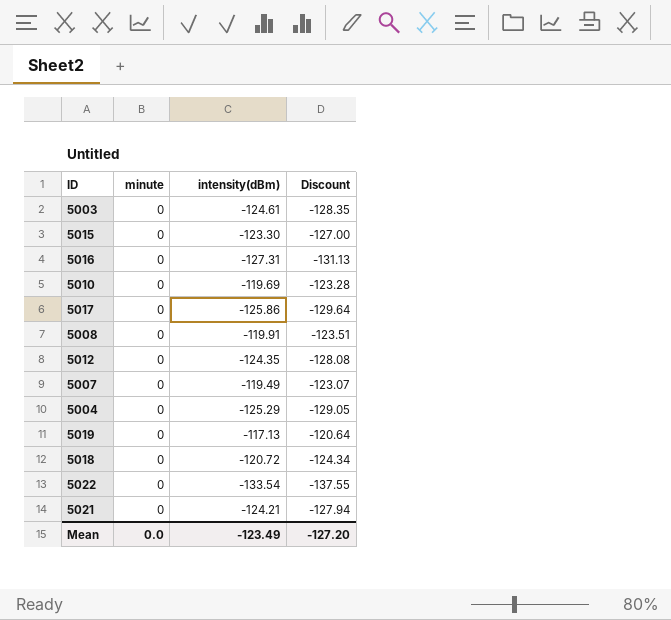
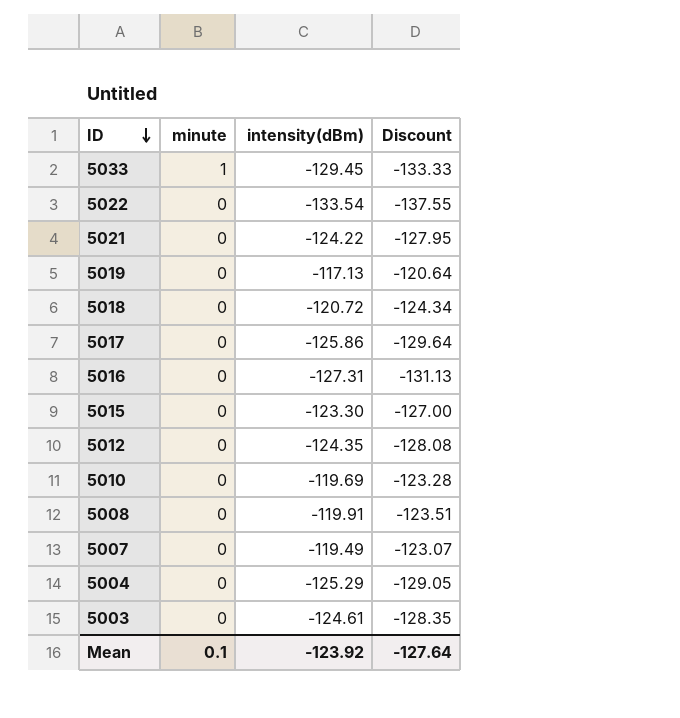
row order: none -> ID descending
row 5033: none -> 1 | -129.45 | -133.33
5021 | intensity(dBm): -124.21 -> -124.22
5021 | Discount: -127.94 -> -127.95
Mean | minute: 0.0 -> 0.1
Mean | intensity(dBm): -123.49 -> -123.92
Mean | Discount: -127.20 -> -127.64

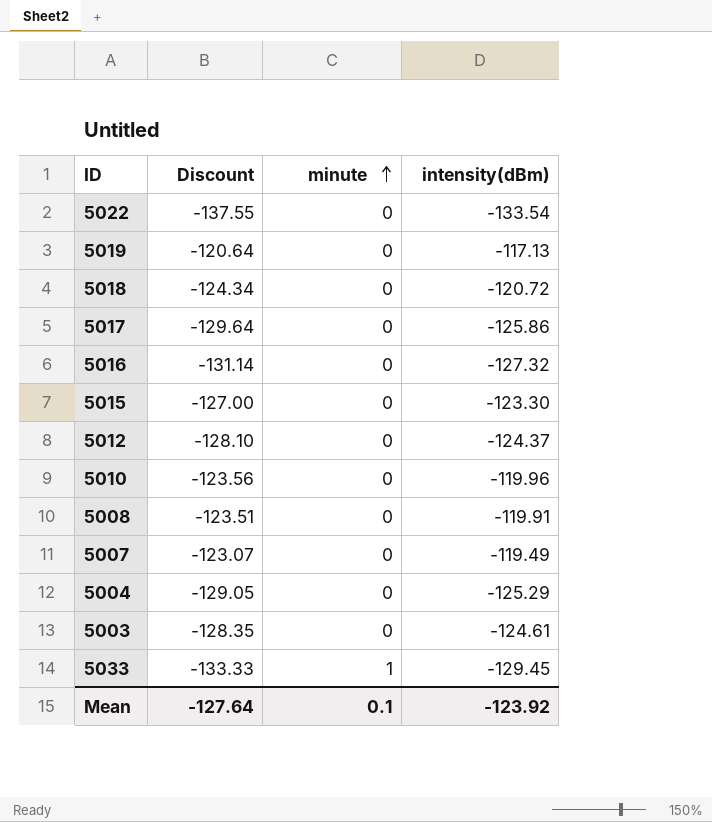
row order: ID descending -> minute ascending
column Discount | position: 4 -> 2
row 5021: 0 | -124.22 | -127.95 -> none
5016 | Discount: -131.13 -> -131.14
5016 | intensity(dBm): -127.31 -> -127.32
5012 | Discount: -128.08 -> -128.10
5012 | intensity(dBm): -124.35 -> -124.37
5010 | Discount: -123.28 -> -123.56
5010 | intensity(dBm): -119.69 -> -119.96

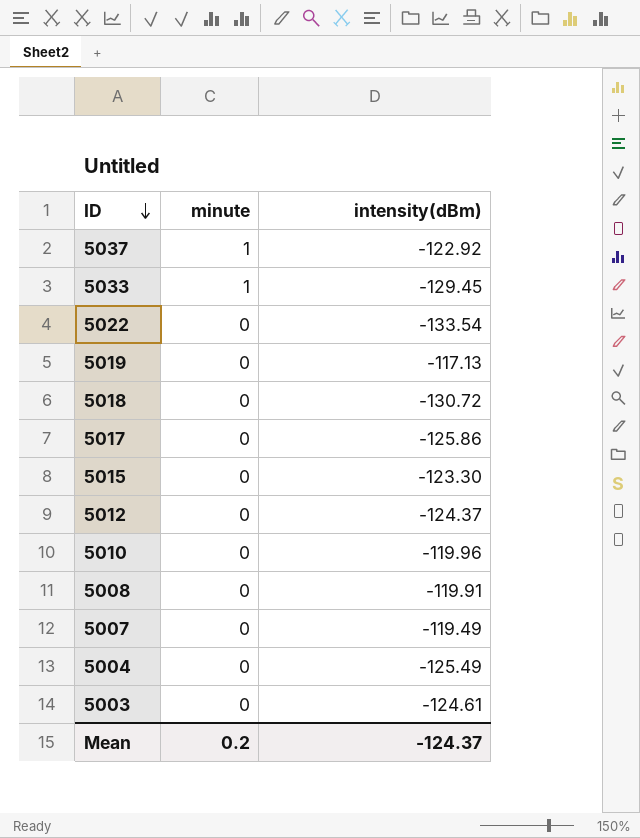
row order: minute ascending -> ID descending
column Discount | formula: [intensity(dBm)] * 1.03 -> none
row 5016: -131.14 | 0 | -127.32 -> none
row 5037: none -> 1 | -122.92
5018 | intensity(dBm): -120.72 -> -130.72
5004 | intensity(dBm): -125.29 -> -125.49
Mean | minute: 0.1 -> 0.2
Mean | intensity(dBm): -123.92 -> -124.37

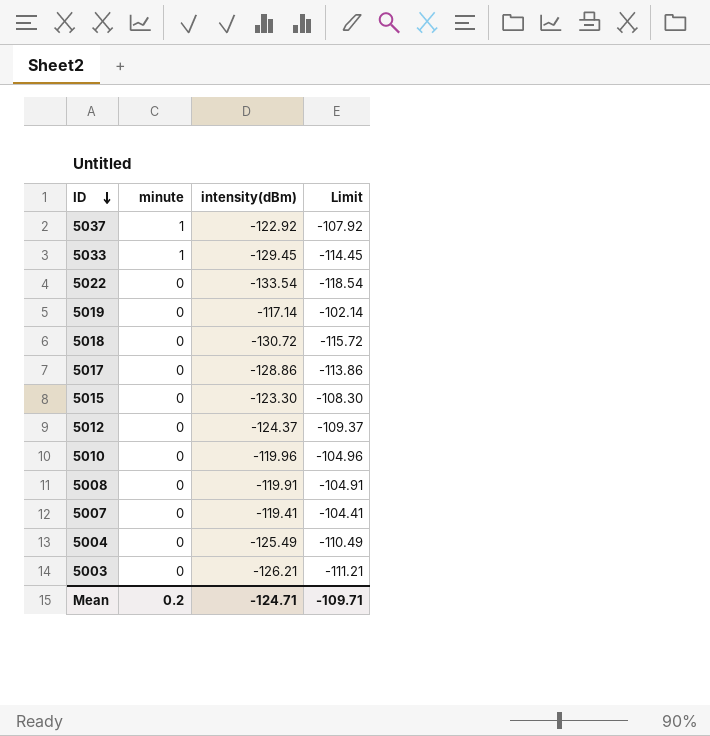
column Limit | formula: none -> [intensity(dBm)] + 15
5019 | intensity(dBm): -117.13 -> -117.14
5017 | intensity(dBm): -125.86 -> -128.86
5007 | intensity(dBm): -119.49 -> -119.41
5003 | intensity(dBm): -124.61 -> -126.21
Mean | intensity(dBm): -124.37 -> -124.71

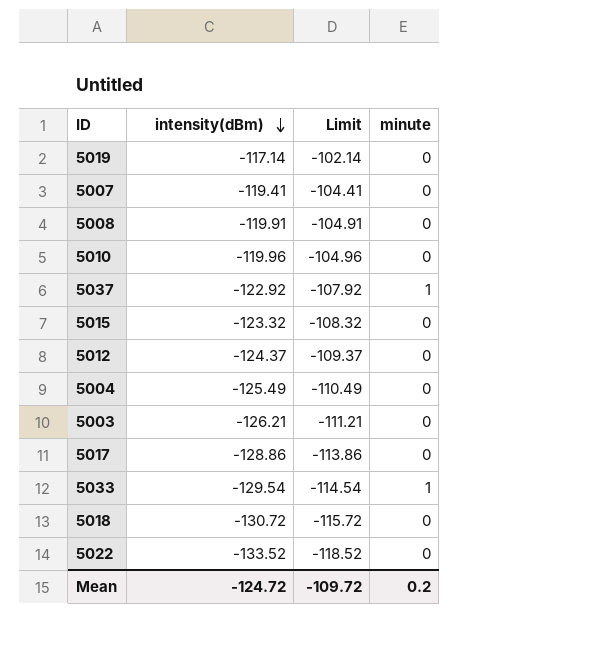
row order: ID descending -> intensity(dBm) descending
column minute | position: 2 -> 4
5015 | intensity(dBm): -123.30 -> -123.32
5015 | Limit: -108.30 -> -108.32
5033 | intensity(dBm): -129.45 -> -129.54
5033 | Limit: -114.45 -> -114.54
5022 | intensity(dBm): -133.54 -> -133.52
5022 | Limit: -118.54 -> -118.52
Mean | intensity(dBm): -124.71 -> -124.72
Mean | Limit: -109.71 -> -109.72

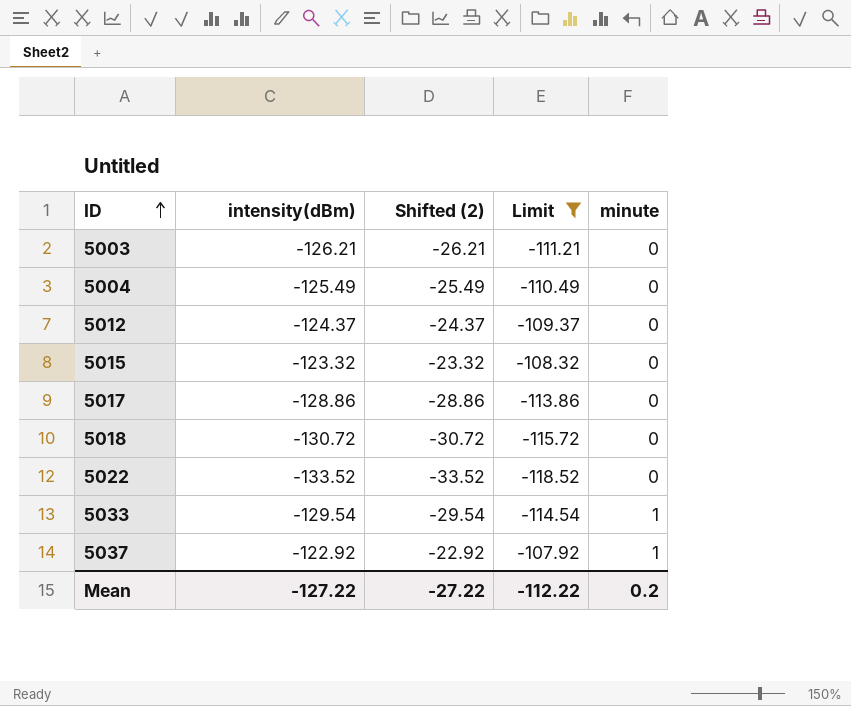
filter: none -> Limit <= -107.92
row order: intensity(dBm) descending -> ID ascending
column Shifted (2) | formula: none -> [intensity(dBm)] + 100
Mean | intensity(dBm): -124.72 -> -127.22
Mean | Limit: -109.72 -> -112.22

